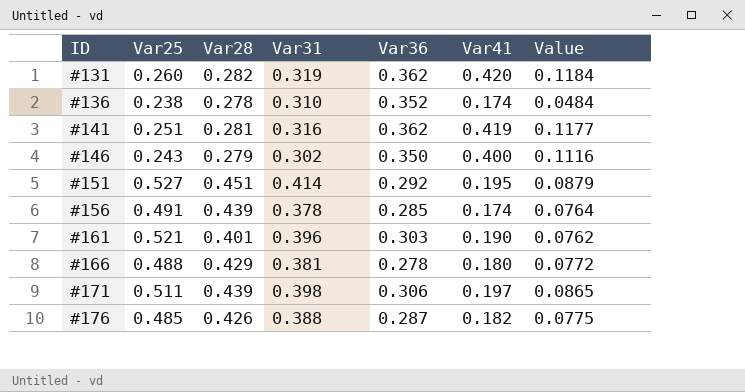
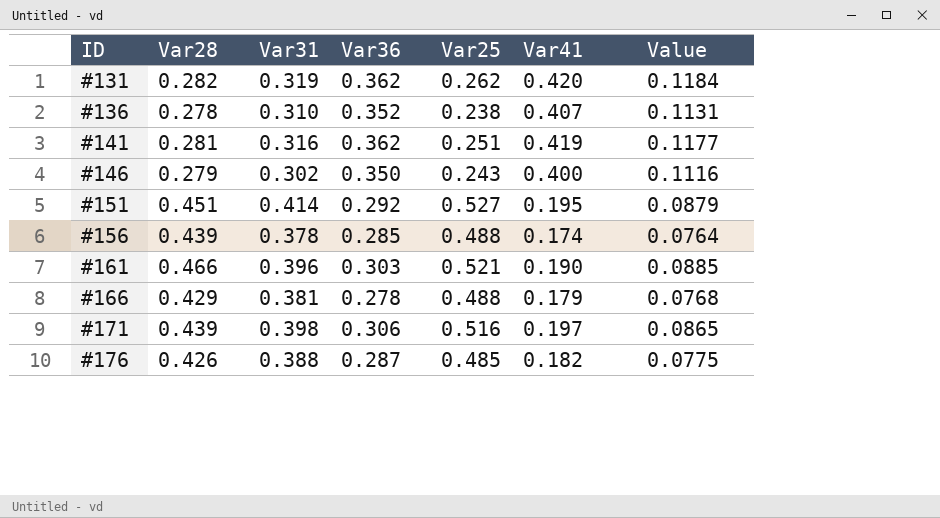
column Var25 | position: 2 -> 5
#131 | Var25: 0.260 -> 0.262
#136 | Var41: 0.174 -> 0.407
#136 | Value: 0.0484 -> 0.1131
#156 | Var25: 0.491 -> 0.488
#161 | Var28: 0.401 -> 0.466
#161 | Value: 0.0762 -> 0.0885
#166 | Var41: 0.180 -> 0.179
#166 | Value: 0.0772 -> 0.0768
#171 | Var25: 0.511 -> 0.516

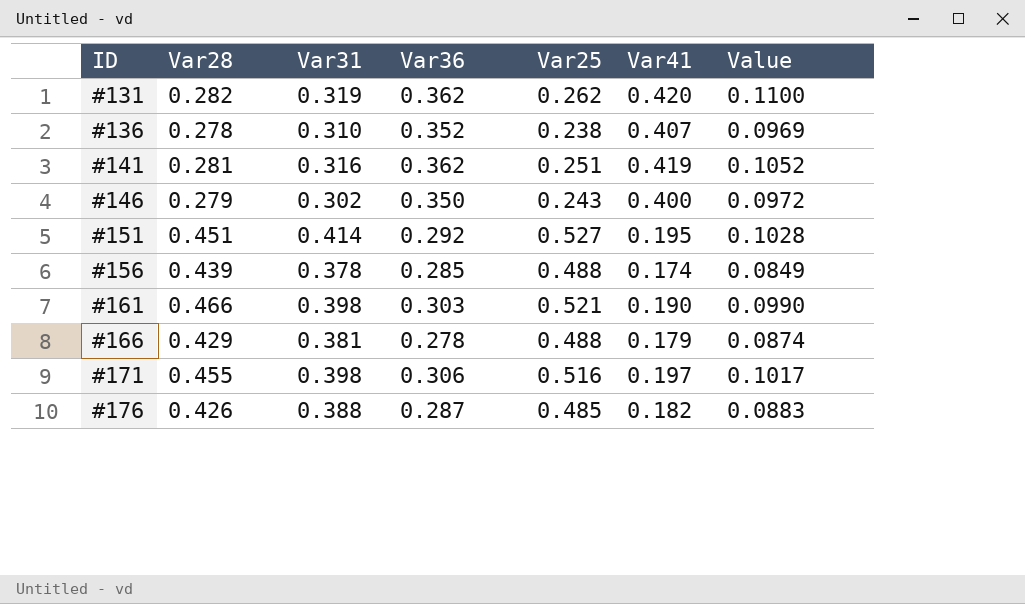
column Value | formula: [Var28] * [Var41] -> [Var25] * [Var41]
#161 | Var31: 0.396 -> 0.398
#171 | Var28: 0.439 -> 0.455

